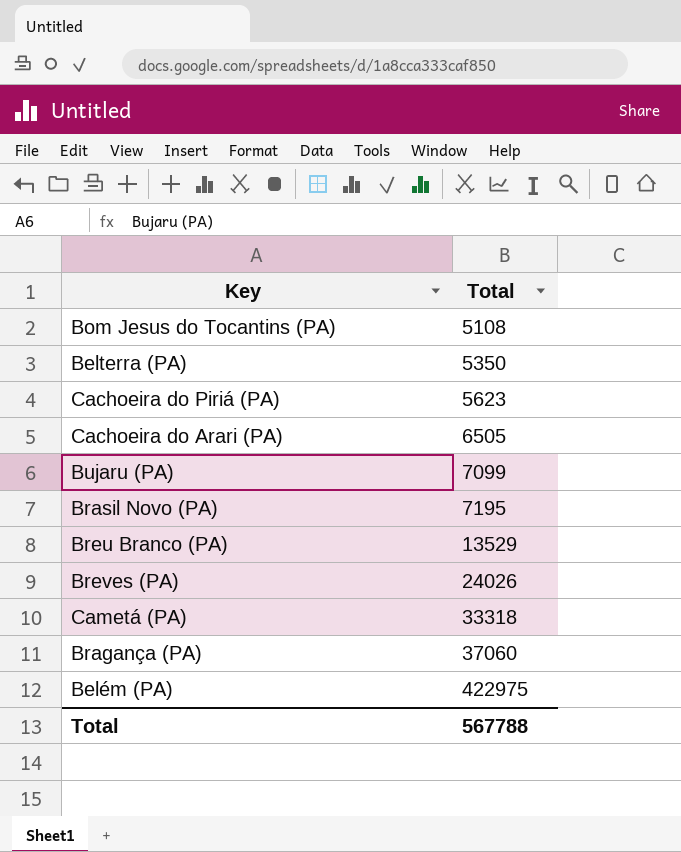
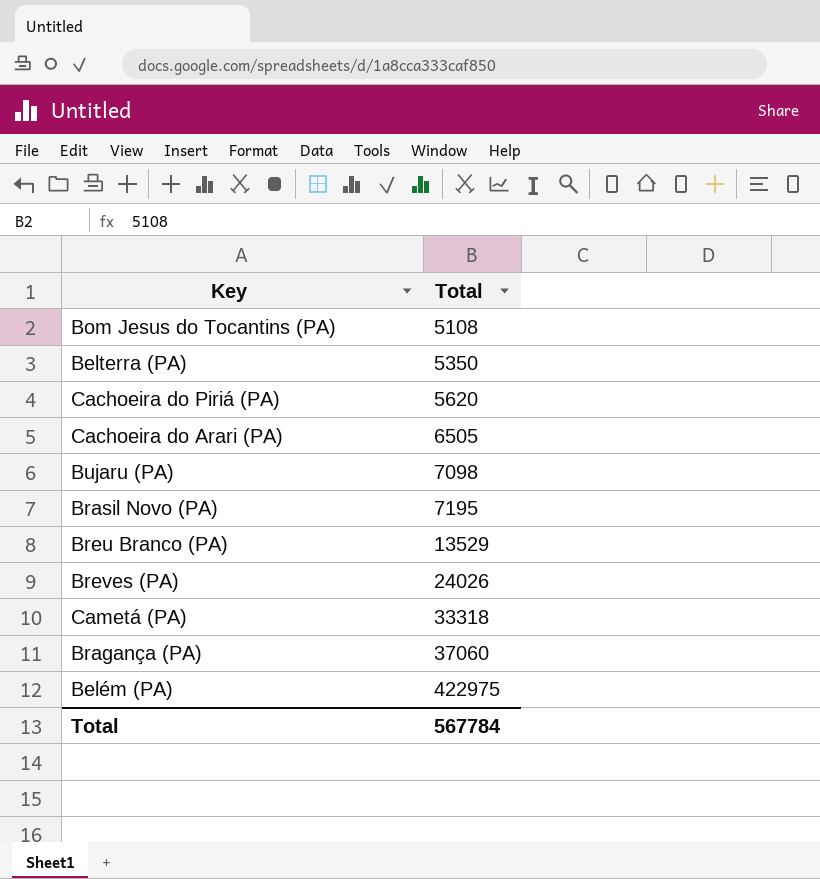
Cachoeira do Piriá (PA) | Total: 5623 -> 5620
Bujaru (PA) | Total: 7099 -> 7098
Total | Total: 567788 -> 567784

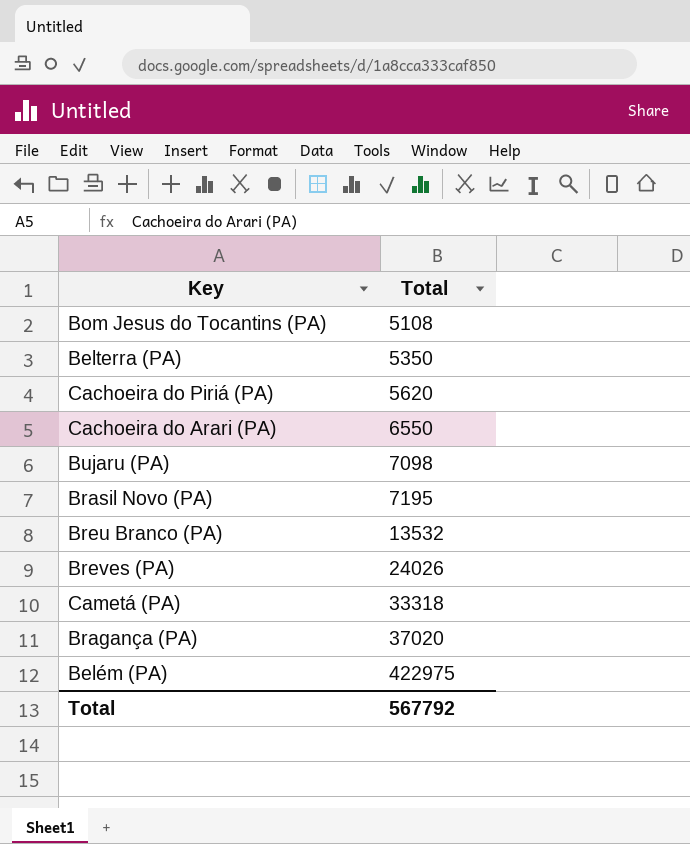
Cachoeira do Arari (PA) | Total: 6505 -> 6550
Breu Branco (PA) | Total: 13529 -> 13532
Bragança (PA) | Total: 37060 -> 37020
Total | Total: 567784 -> 567792

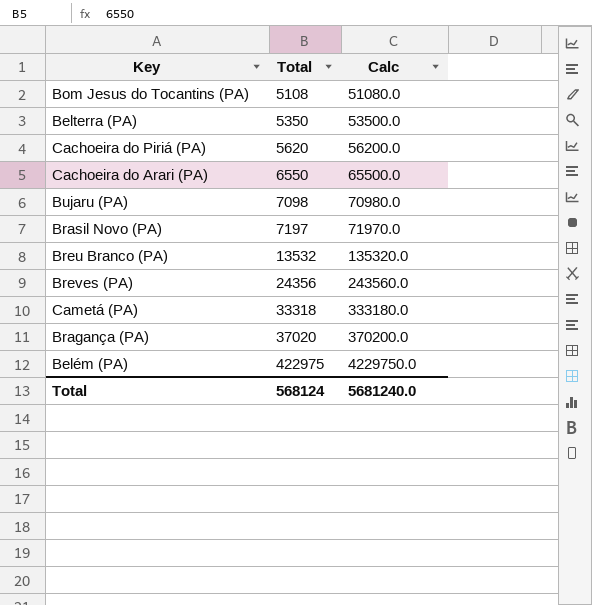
column Calc | formula: none -> [Total] * 10
Brasil Novo (PA) | Total: 7195 -> 7197
Breves (PA) | Total: 24026 -> 24356
Total | Total: 567792 -> 568124

